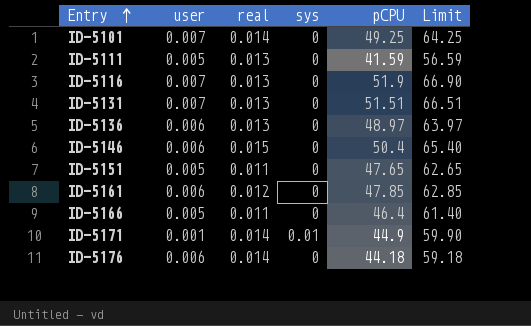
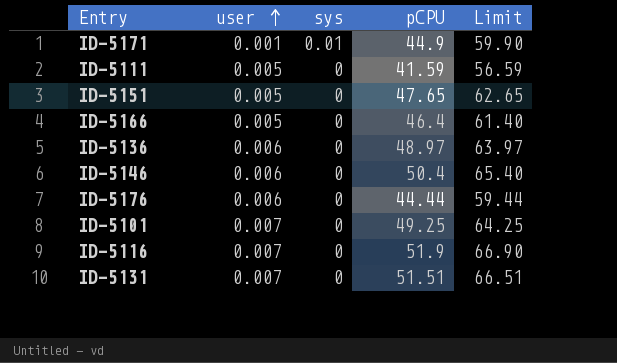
row order: Entry ascending -> user ascending
column real | position: 3 -> none
row ID-5161: 0.006 | 0.012 | 0 | 47.85 | 62.85 -> none
ID-5176 | pCPU: 44.18 -> 44.44
ID-5176 | Limit: 59.18 -> 59.44

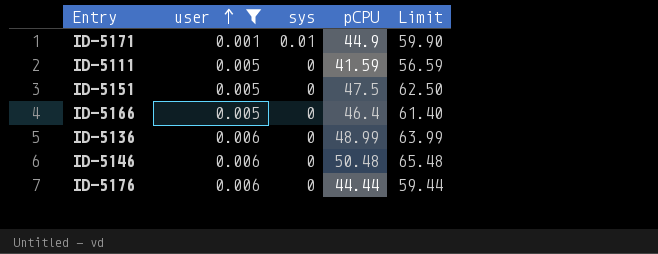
filter: none -> user != 0.007
ID-5151 | pCPU: 47.65 -> 47.5
ID-5151 | Limit: 62.65 -> 62.50
ID-5136 | pCPU: 48.97 -> 48.99
ID-5136 | Limit: 63.97 -> 63.99
ID-5146 | pCPU: 50.4 -> 50.48
ID-5146 | Limit: 65.40 -> 65.48

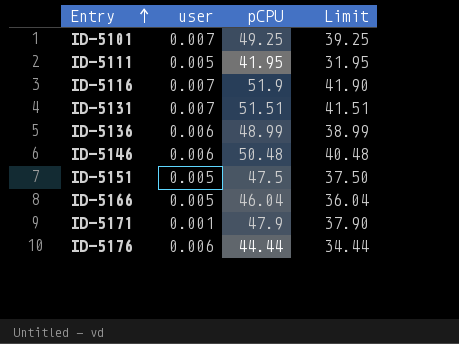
filter: user != 0.007 -> none
row order: user ascending -> Entry ascending
column sys | position: 3 -> none
column Limit | formula: [pCPU] + 15 -> [pCPU] - 10
ID-5111 | pCPU: 41.59 -> 41.95
ID-5166 | pCPU: 46.4 -> 46.04
ID-5171 | pCPU: 44.9 -> 47.9

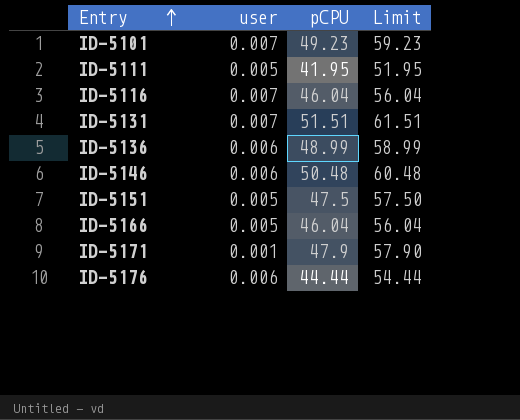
column Limit | formula: [pCPU] - 10 -> [pCPU] + 10
ID-5101 | pCPU: 49.25 -> 49.23
ID-5116 | pCPU: 51.9 -> 46.04

